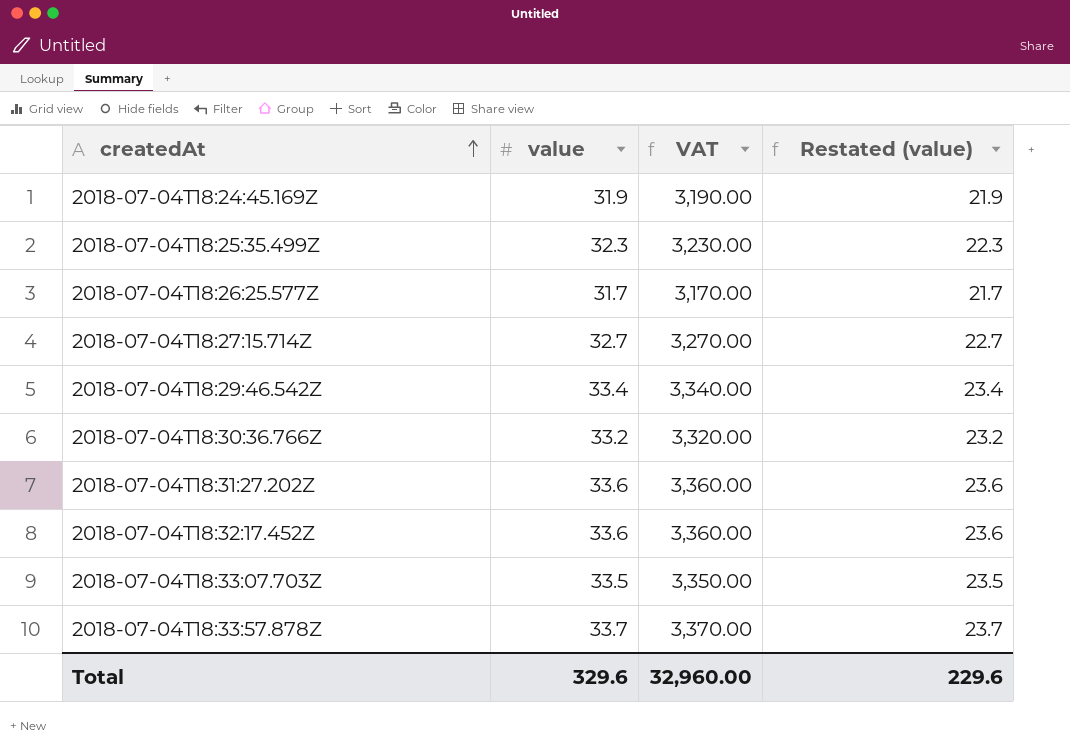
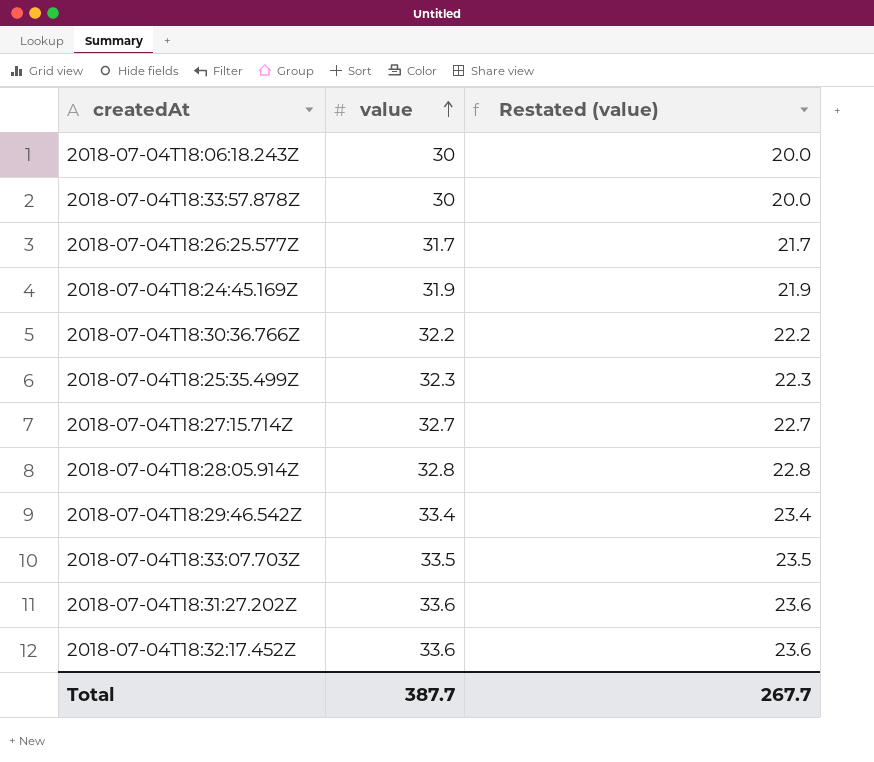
row order: createdAt ascending -> value ascending
column VAT | formula: [value] * 100 -> none
row 2018-07-04T18:06:18.243Z: none -> 30 | 20.0
2018-07-04T18:33:57.878Z | value: 33.7 -> 30
2018-07-04T18:33:57.878Z | Restated (value): 23.7 -> 20.0
2018-07-04T18:30:36.766Z | value: 33.2 -> 32.2
2018-07-04T18:30:36.766Z | Restated (value): 23.2 -> 22.2
row 2018-07-04T18:28:05.914Z: none -> 32.8 | 22.8
Total | value: 329.6 -> 387.7
Total | Restated (value): 229.6 -> 267.7

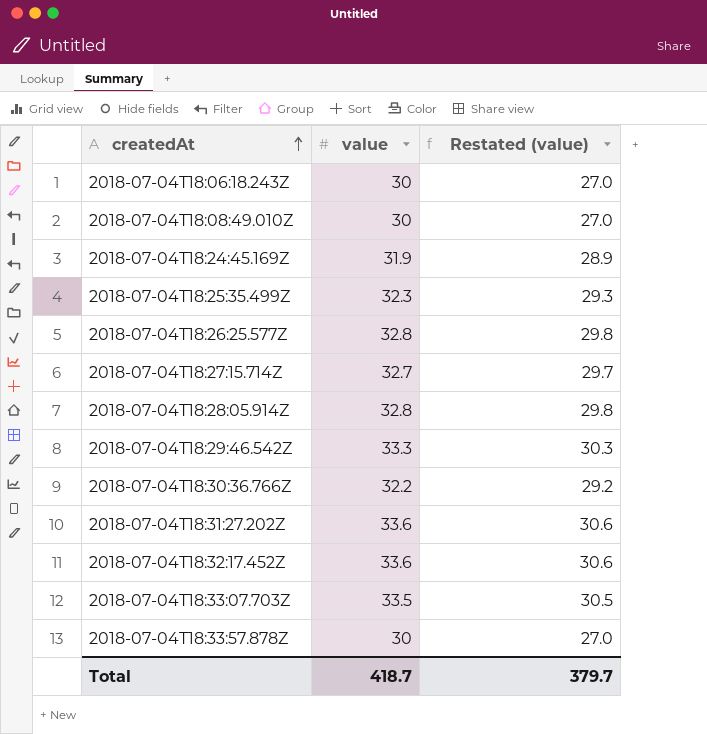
row order: value ascending -> createdAt ascending
column Restated (value) | formula: [value] - 10 -> [value] - 3
row 2018-07-04T18:08:49.010Z: none -> 30 | 27.0
2018-07-04T18:26:25.577Z | value: 31.7 -> 32.8
2018-07-04T18:29:46.542Z | value: 33.4 -> 33.3
Total | value: 387.7 -> 418.7
Total | Restated (value): 267.7 -> 379.7

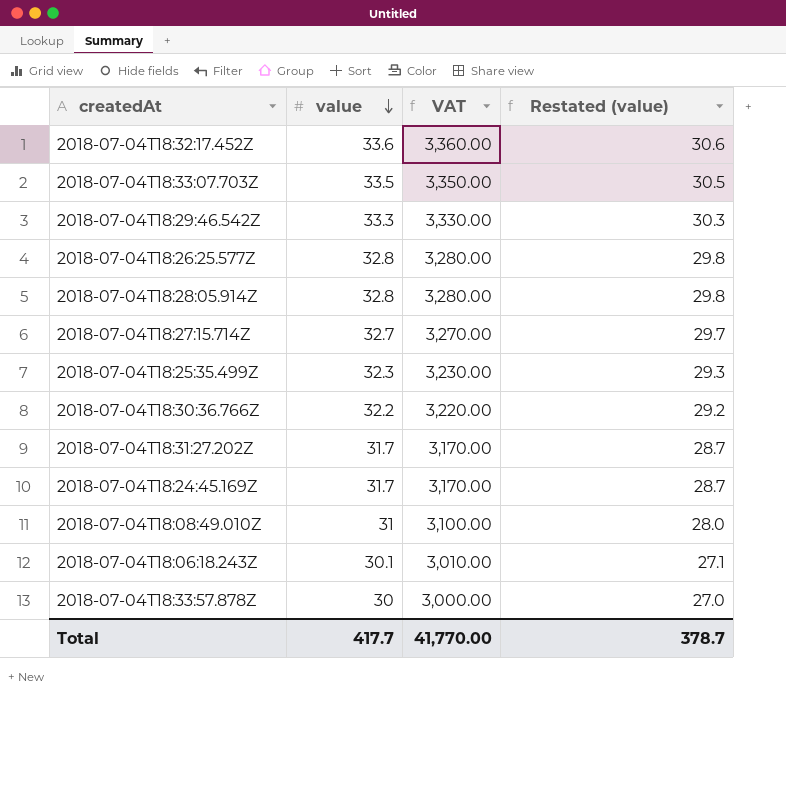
row order: createdAt ascending -> value descending
column VAT | formula: none -> [value] * 100
2018-07-04T18:31:27.202Z | value: 33.6 -> 31.7
2018-07-04T18:31:27.202Z | Restated (value): 30.6 -> 28.7
2018-07-04T18:24:45.169Z | value: 31.9 -> 31.7
2018-07-04T18:24:45.169Z | Restated (value): 28.9 -> 28.7
2018-07-04T18:08:49.010Z | value: 30 -> 31
2018-07-04T18:08:49.010Z | Restated (value): 27.0 -> 28.0
2018-07-04T18:06:18.243Z | value: 30 -> 30.1
2018-07-04T18:06:18.243Z | Restated (value): 27.0 -> 27.1
Total | value: 418.7 -> 417.7
Total | Restated (value): 379.7 -> 378.7

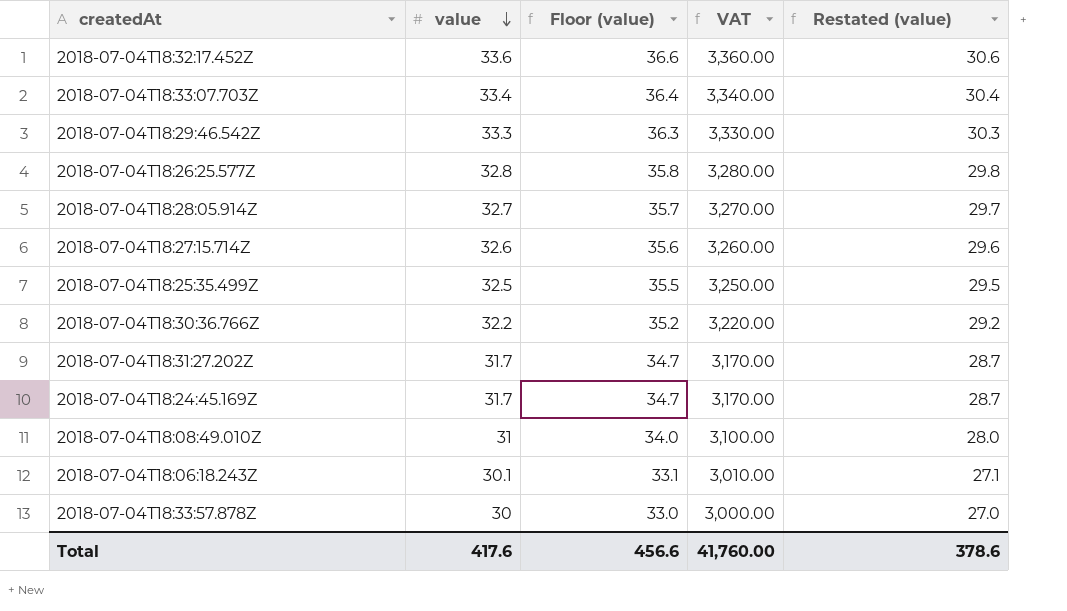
column Floor (value) | formula: none -> [value] + 3
2018-07-04T18:33:07.703Z | value: 33.5 -> 33.4
2018-07-04T18:33:07.703Z | VAT: 3,350.00 -> 3,340.00
2018-07-04T18:33:07.703Z | Restated (value): 30.5 -> 30.4
2018-07-04T18:28:05.914Z | value: 32.8 -> 32.7
2018-07-04T18:28:05.914Z | VAT: 3,280.00 -> 3,270.00
2018-07-04T18:28:05.914Z | Restated (value): 29.8 -> 29.7
2018-07-04T18:27:15.714Z | value: 32.7 -> 32.6
2018-07-04T18:27:15.714Z | VAT: 3,270.00 -> 3,260.00
2018-07-04T18:27:15.714Z | Restated (value): 29.7 -> 29.6
2018-07-04T18:25:35.499Z | value: 32.3 -> 32.5
2018-07-04T18:25:35.499Z | VAT: 3,230.00 -> 3,250.00
2018-07-04T18:25:35.499Z | Restated (value): 29.3 -> 29.5
Total | value: 417.7 -> 417.6
Total | VAT: 41,770.00 -> 41,760.00
Total | Restated (value): 378.7 -> 378.6

